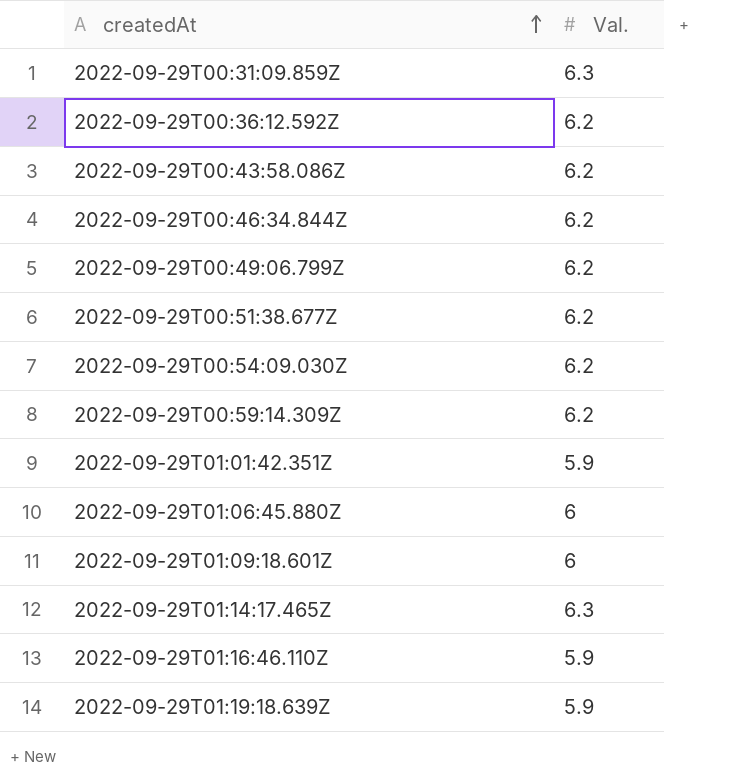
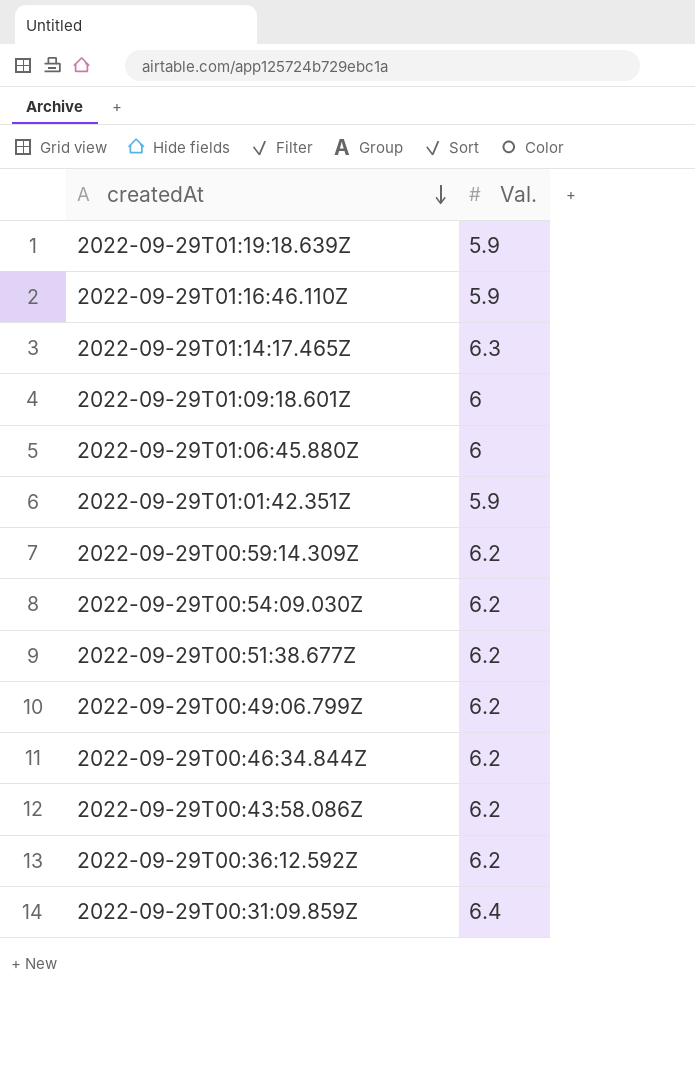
row order: createdAt ascending -> createdAt descending
2022-09-29T00:31:09.859Z | Val.: 6.3 -> 6.4

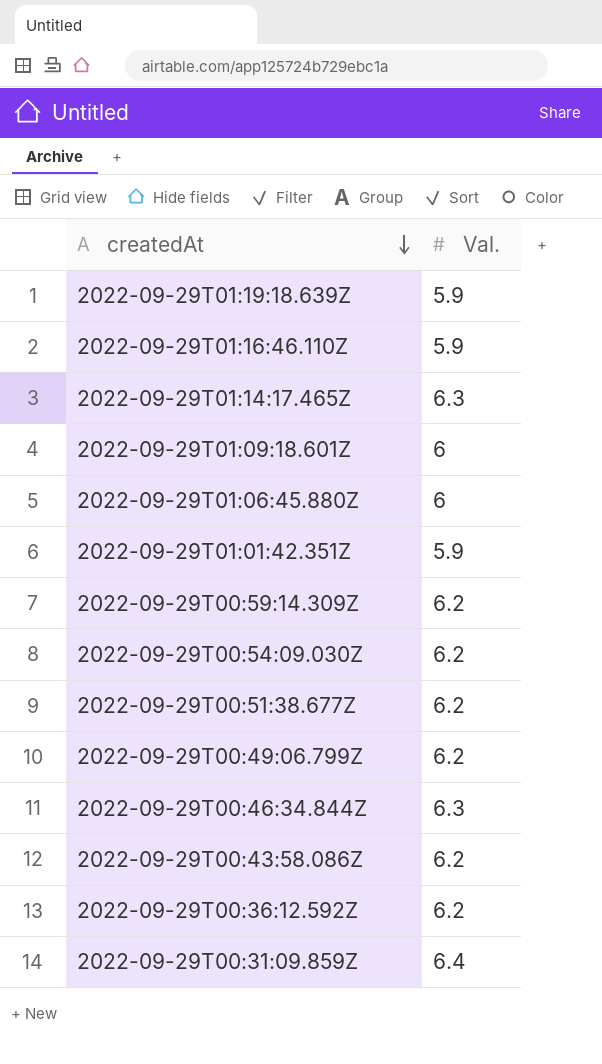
2022-09-29T00:46:34.844Z | Val.: 6.2 -> 6.3

